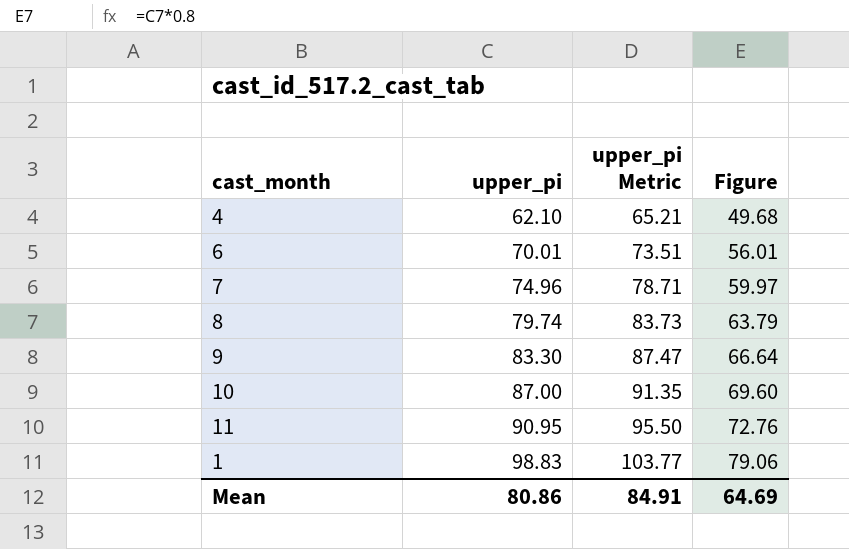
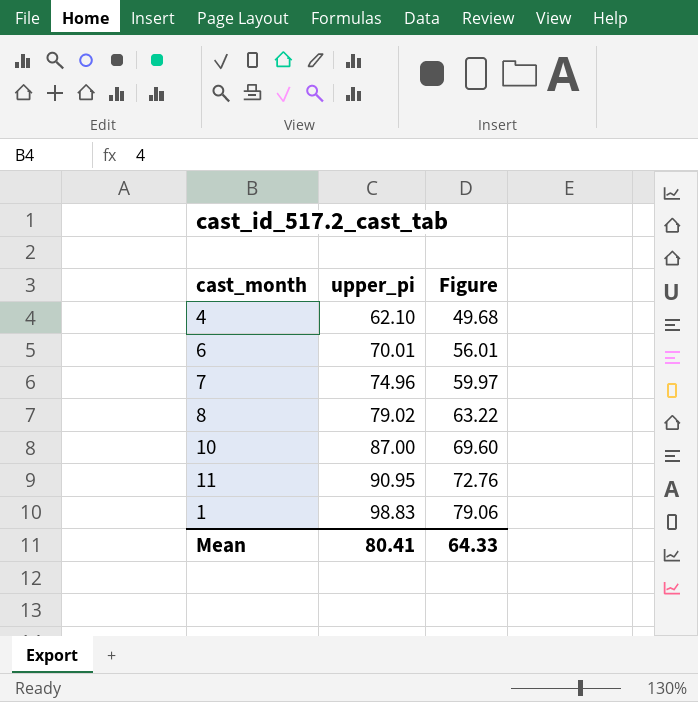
column upper_pi Metric | formula: [upper_pi] * 1.05 -> none
row 9: 83.30 | 87.47 | 66.64 -> none
8 | upper_pi: 79.74 -> 79.02
8 | Figure: 63.79 -> 63.22
Mean | upper_pi: 80.86 -> 80.41
Mean | Figure: 64.69 -> 64.33

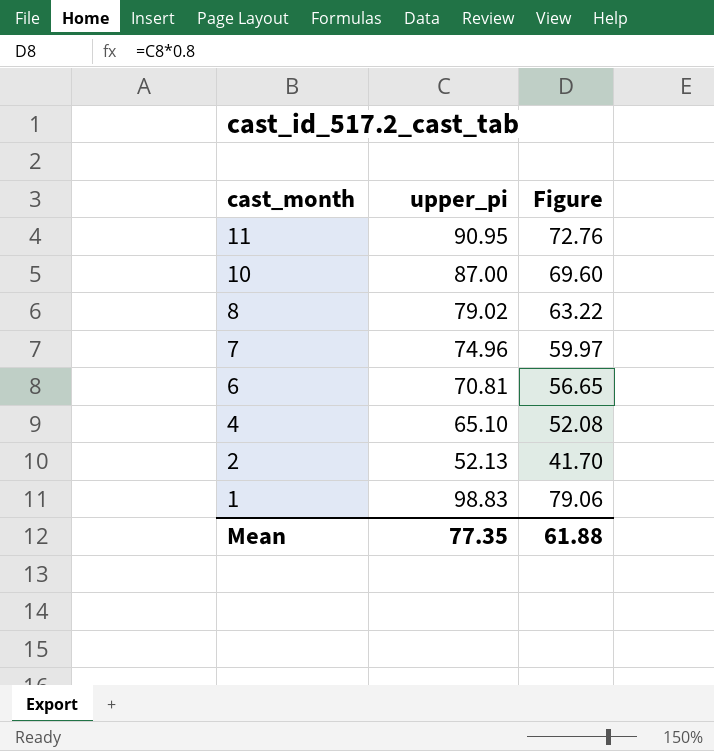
row order: upper_pi ascending -> cast_month descending
6 | upper_pi: 70.01 -> 70.81
6 | Figure: 56.01 -> 56.65
4 | upper_pi: 62.10 -> 65.10
4 | Figure: 49.68 -> 52.08
row 2: none -> 52.13 | 41.70
Mean | upper_pi: 80.41 -> 77.35
Mean | Figure: 64.33 -> 61.88

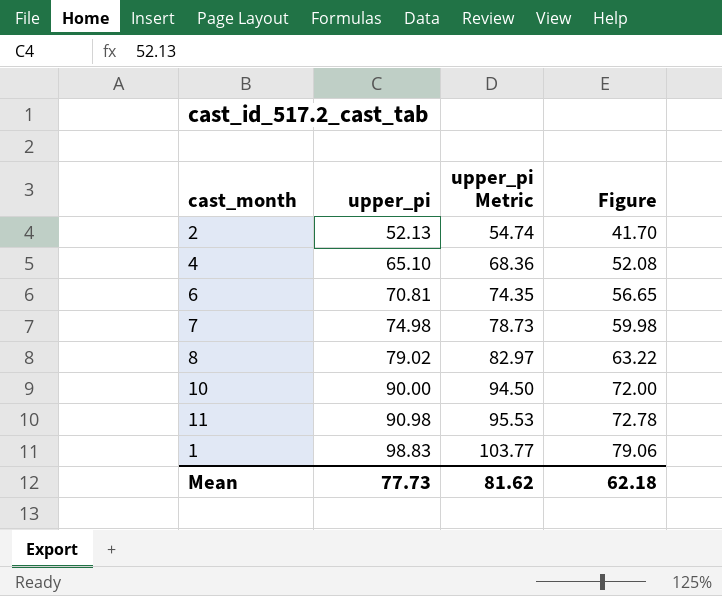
row order: cast_month descending -> upper_pi ascending
column upper_pi Metric | formula: none -> [upper_pi] * 1.05
7 | upper_pi: 74.96 -> 74.98
7 | Figure: 59.97 -> 59.98
10 | upper_pi: 87.00 -> 90.00
10 | Figure: 69.60 -> 72.00
11 | upper_pi: 90.95 -> 90.98
11 | Figure: 72.76 -> 72.78
Mean | upper_pi: 77.35 -> 77.73
Mean | Figure: 61.88 -> 62.18

